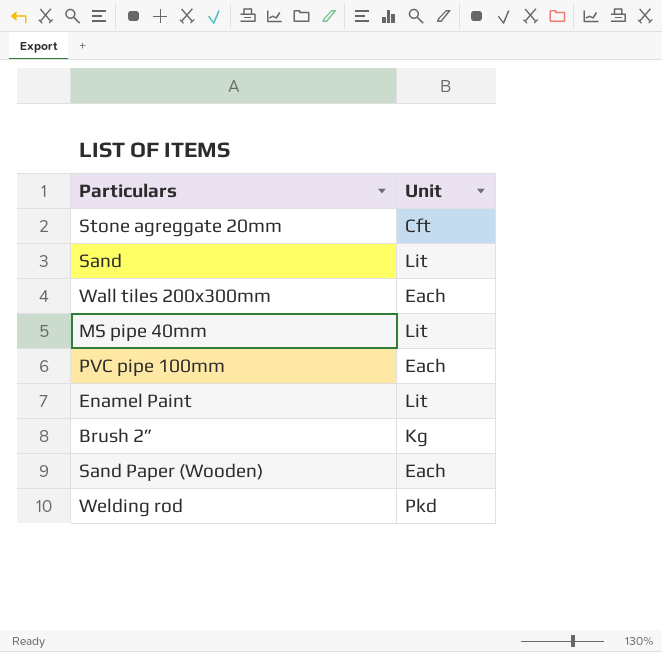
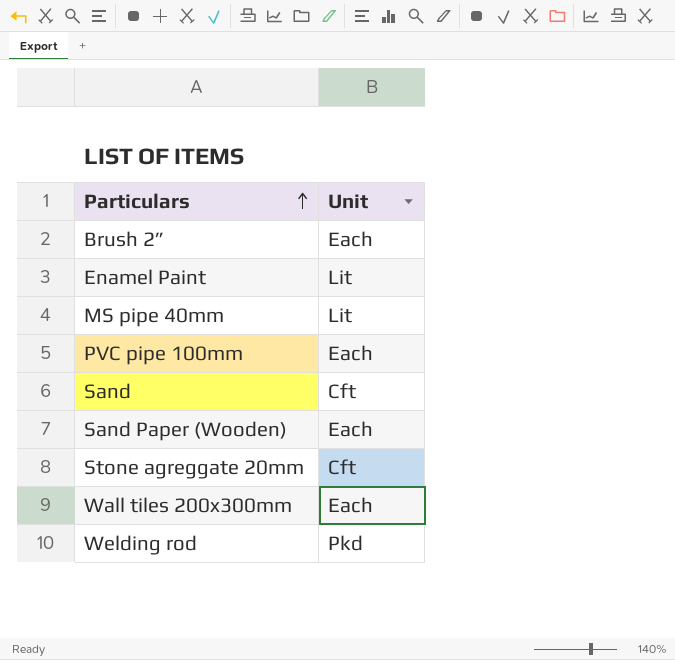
row order: none -> Particulars ascending
Brush 2” | Unit: Kg -> Each
Sand | Unit: Lit -> Cft

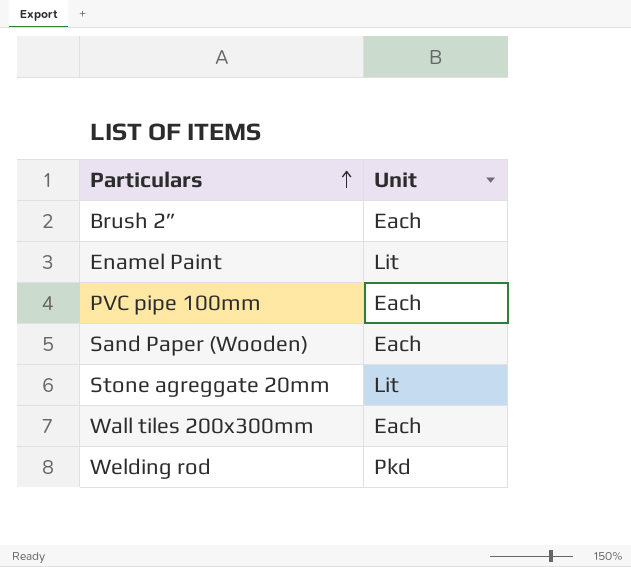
row MS pipe 40mm: Lit -> none
row Sand: Cft -> none
Stone agreggate 20mm | Unit: Cft -> Lit

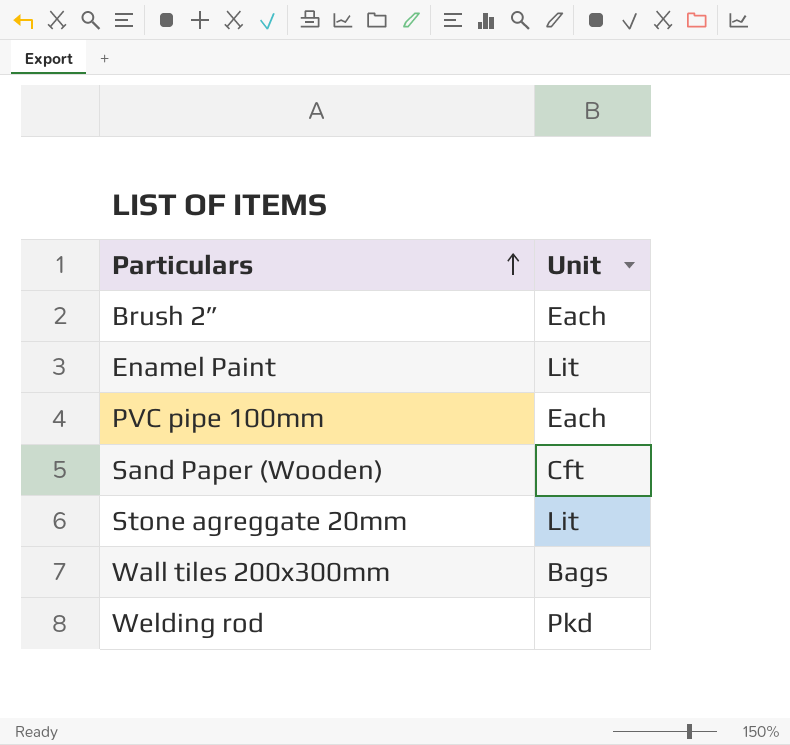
Sand Paper (Wooden) | Unit: Each -> Cft
Wall tiles 200x300mm | Unit: Each -> Bags

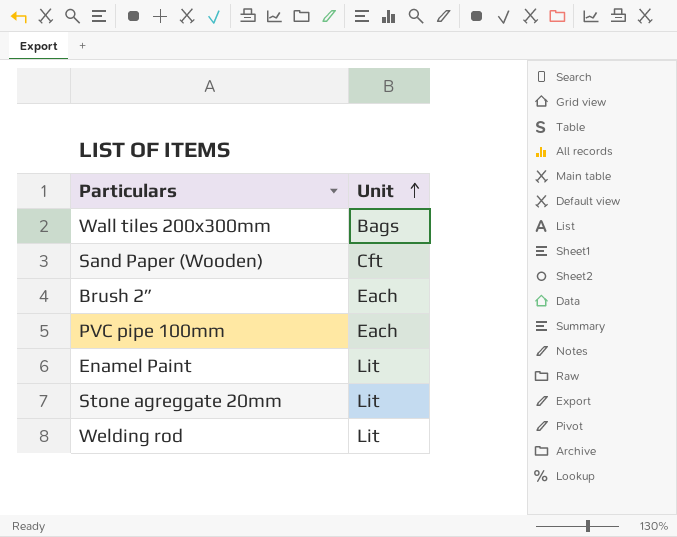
row order: Particulars ascending -> Unit ascending
Welding rod | Unit: Pkd -> Lit

